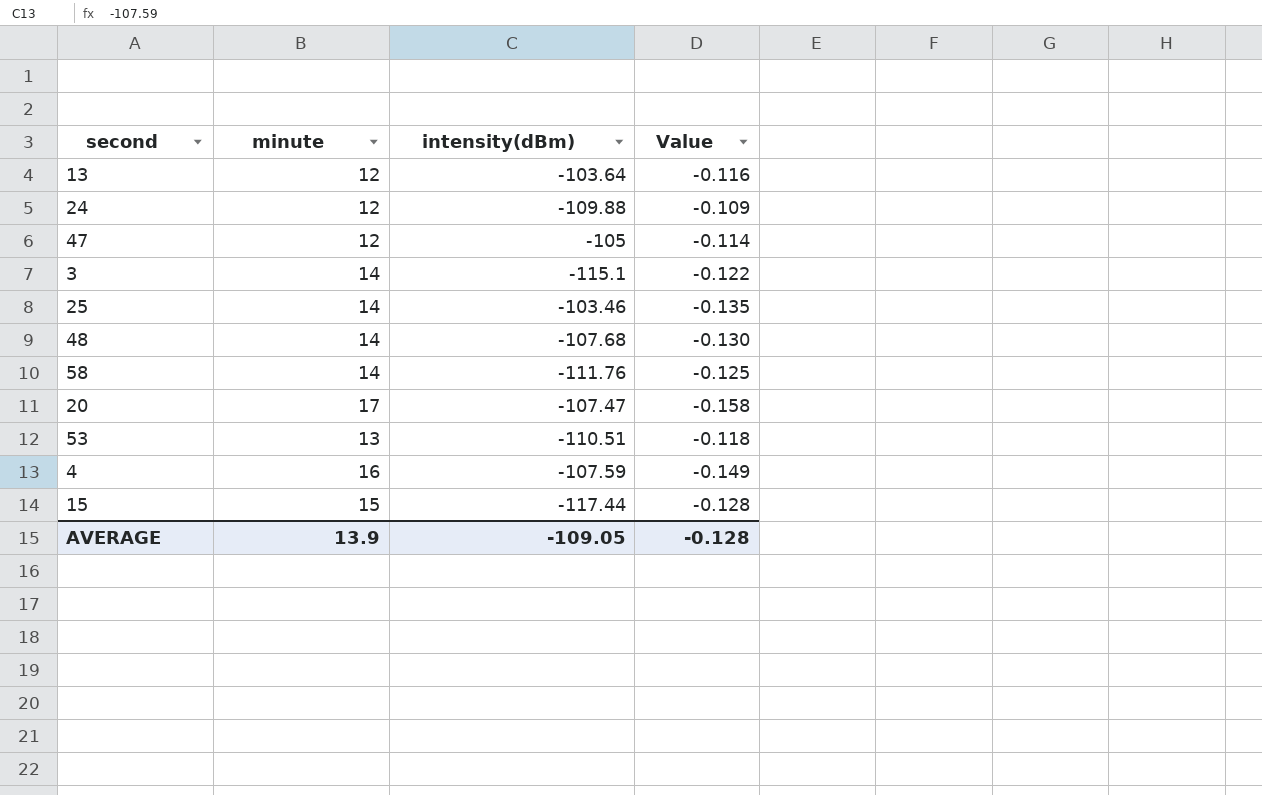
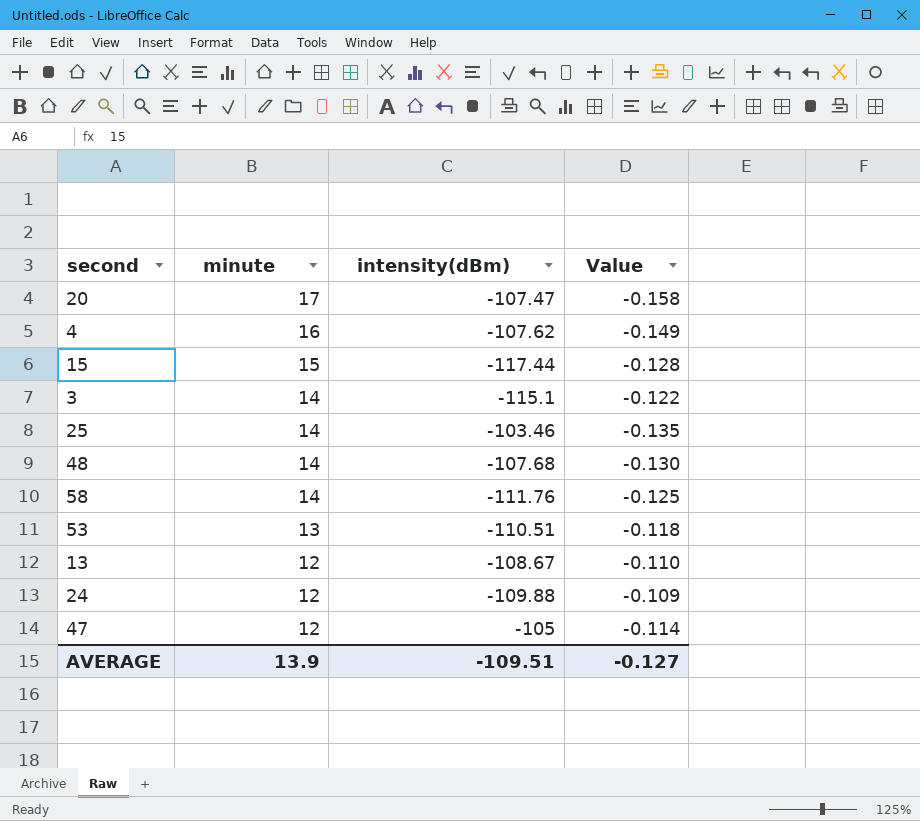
row order: none -> minute descending
4 | intensity(dBm): -107.59 -> -107.62
13 | intensity(dBm): -103.64 -> -108.67
13 | Value: -0.116 -> -0.110
AVERAGE | intensity(dBm): -109.05 -> -109.51
AVERAGE | Value: -0.128 -> -0.127

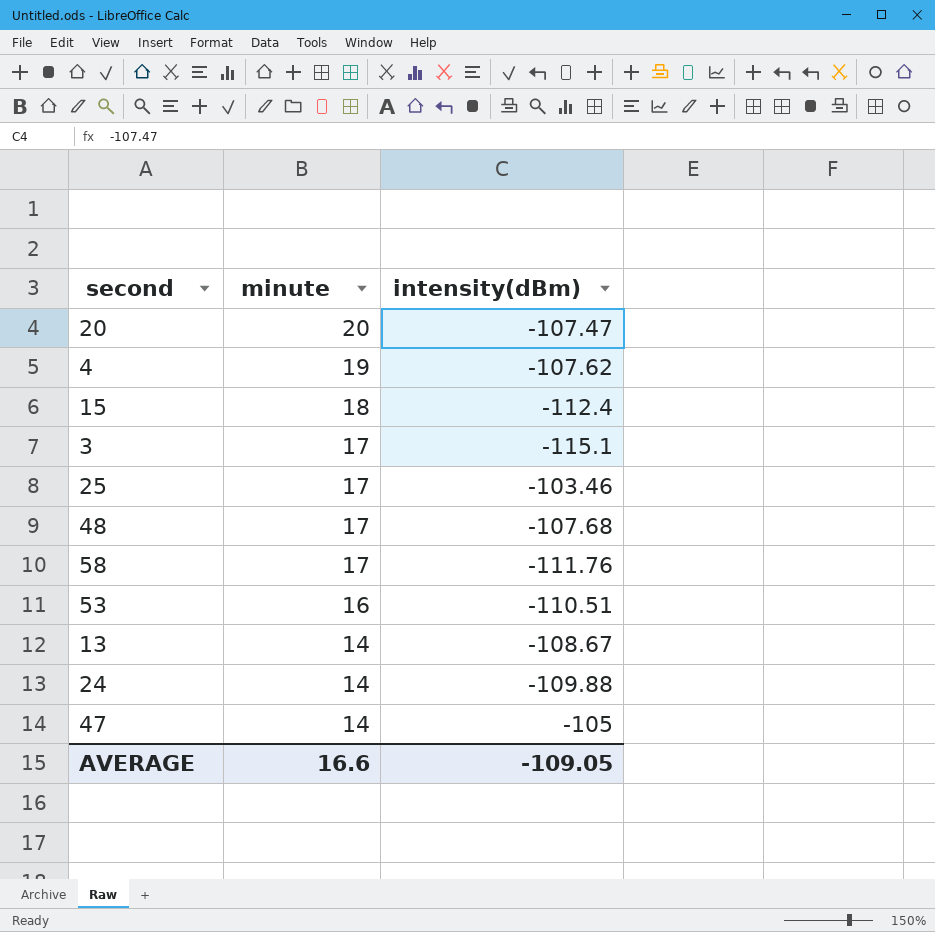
column Value | formula: [minute] / [intensity(dBm)] -> none
20 | minute: 17 -> 20
4 | minute: 16 -> 19
15 | minute: 15 -> 18
15 | intensity(dBm): -117.44 -> -112.4
3 | minute: 14 -> 17
25 | minute: 14 -> 17
48 | minute: 14 -> 17
58 | minute: 14 -> 17
53 | minute: 13 -> 16
13 | minute: 12 -> 14
24 | minute: 12 -> 14
47 | minute: 12 -> 14
AVERAGE | minute: 13.9 -> 16.6
AVERAGE | intensity(dBm): -109.51 -> -109.05

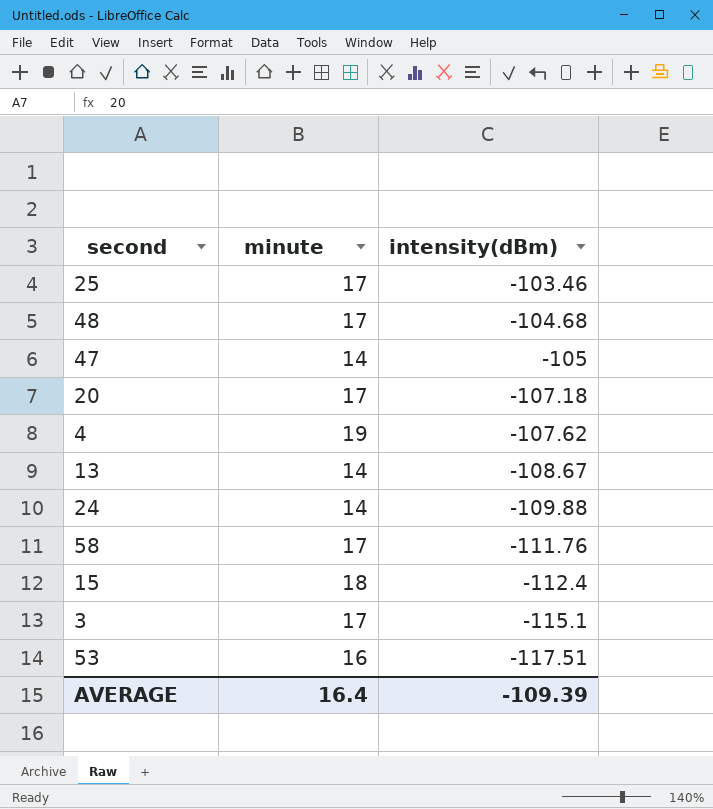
row order: minute descending -> intensity(dBm) descending
48 | intensity(dBm): -107.68 -> -104.68
20 | minute: 20 -> 17
20 | intensity(dBm): -107.47 -> -107.18
53 | intensity(dBm): -110.51 -> -117.51
AVERAGE | minute: 16.6 -> 16.4
AVERAGE | intensity(dBm): -109.05 -> -109.39

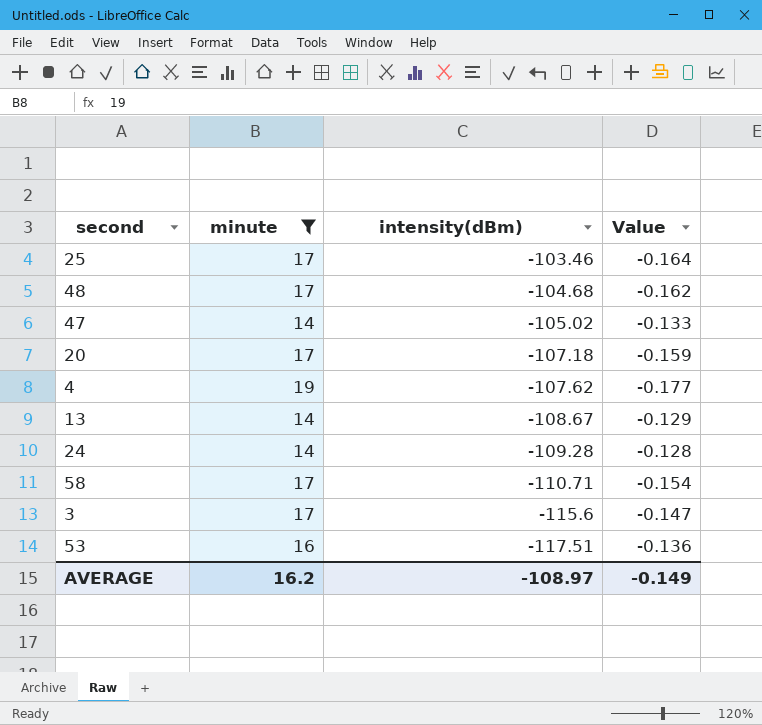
filter: none -> minute != 18
column Value | formula: none -> [minute] / [intensity(dBm)]
47 | intensity(dBm): -105 -> -105.02
24 | intensity(dBm): -109.88 -> -109.28
58 | intensity(dBm): -111.76 -> -110.71
3 | intensity(dBm): -115.1 -> -115.6
AVERAGE | minute: 16.4 -> 16.2
AVERAGE | intensity(dBm): -109.39 -> -108.97

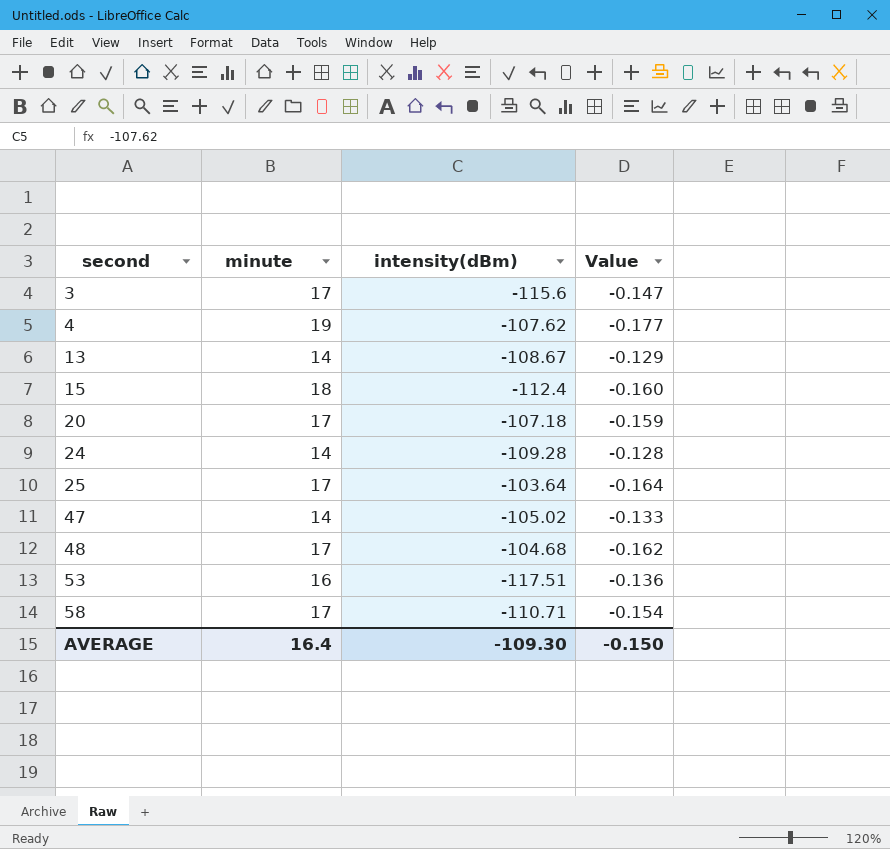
filter: minute != 18 -> none
row order: intensity(dBm) descending -> second ascending
25 | intensity(dBm): -103.46 -> -103.64
AVERAGE | minute: 16.2 -> 16.4
AVERAGE | intensity(dBm): -108.97 -> -109.30
AVERAGE | Value: -0.149 -> -0.150

